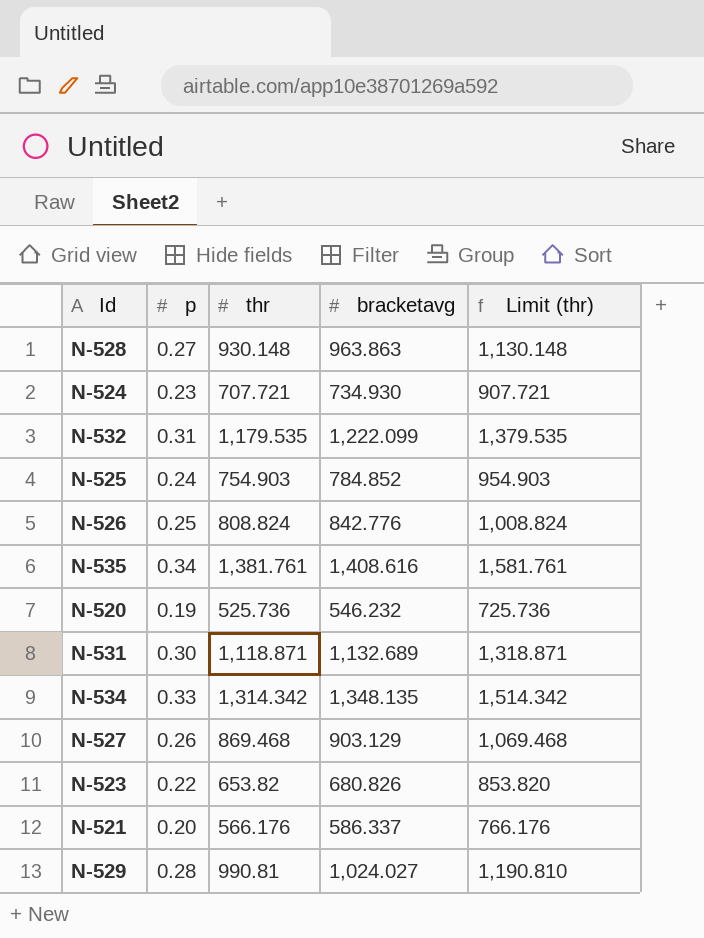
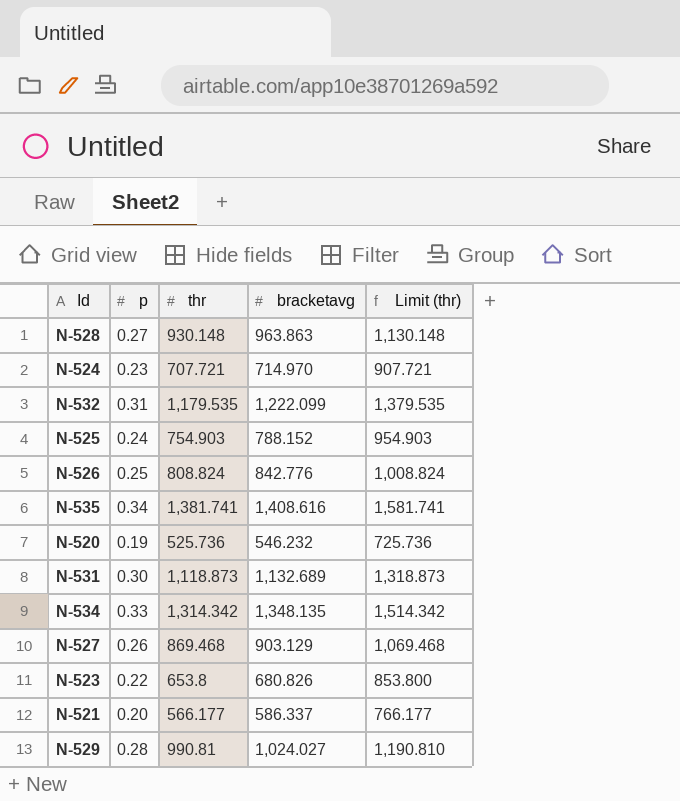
N-524 | bracketavg: 734.930 -> 714.970
N-525 | bracketavg: 784.852 -> 788.152
N-535 | thr: 1,381.761 -> 1,381.741
N-535 | Limit (thr): 1,581.761 -> 1,581.741
N-531 | thr: 1,118.871 -> 1,118.873
N-531 | Limit (thr): 1,318.871 -> 1,318.873
N-523 | thr: 653.82 -> 653.8
N-523 | Limit (thr): 853.820 -> 853.800
N-521 | thr: 566.176 -> 566.177
N-521 | Limit (thr): 766.176 -> 766.177

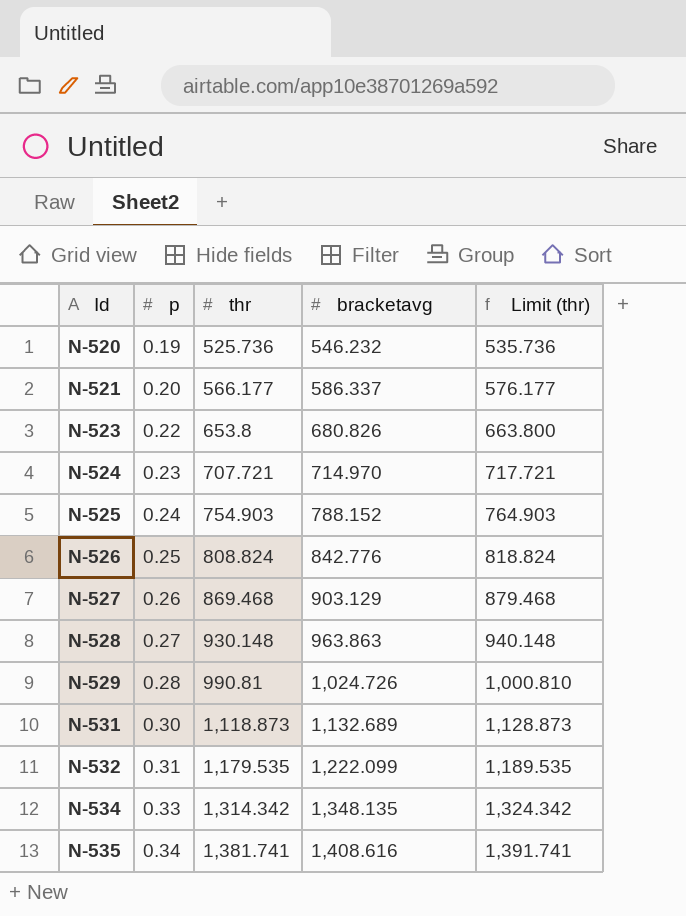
row order: none -> Id ascending
column Limit (thr) | formula: [thr] + 200 -> [thr] + 10
N-529 | bracketavg: 1,024.027 -> 1,024.726

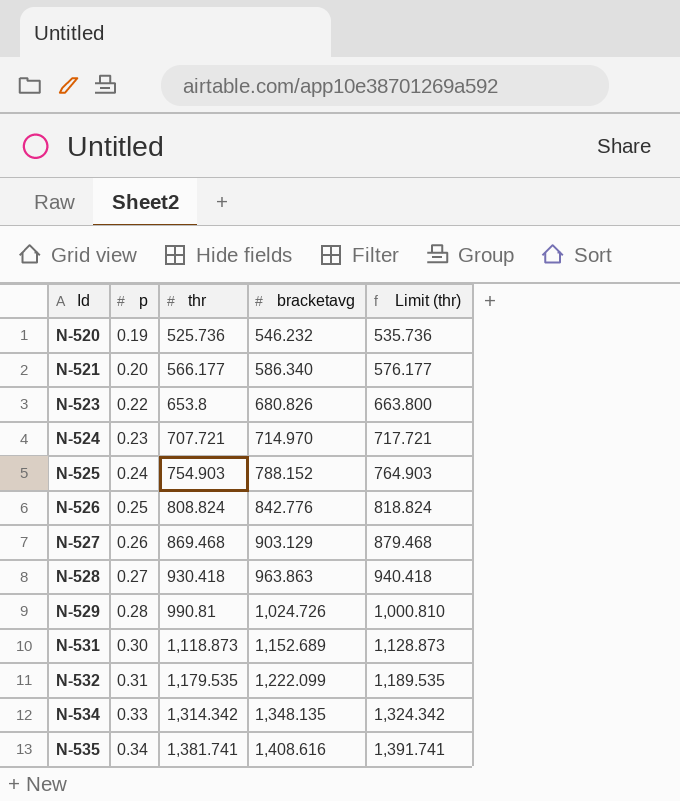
N-521 | bracketavg: 586.337 -> 586.340
N-528 | thr: 930.148 -> 930.418
N-528 | Limit (thr): 940.148 -> 940.418
N-531 | bracketavg: 1,132.689 -> 1,152.689

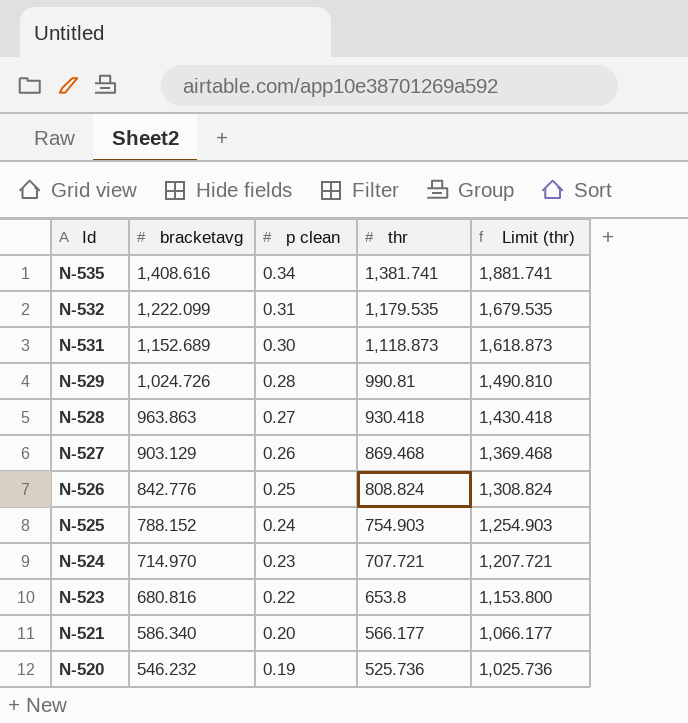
row order: Id ascending -> Id descending
column bracketavg | position: 4 -> 2
column name: p -> p clean
column Limit (thr) | formula: [thr] + 10 -> [thr] + 500
row N-534: 0.33 | 1,314.342 | 1,348.135 | 1,324.342 -> none
N-523 | bracketavg: 680.826 -> 680.816

